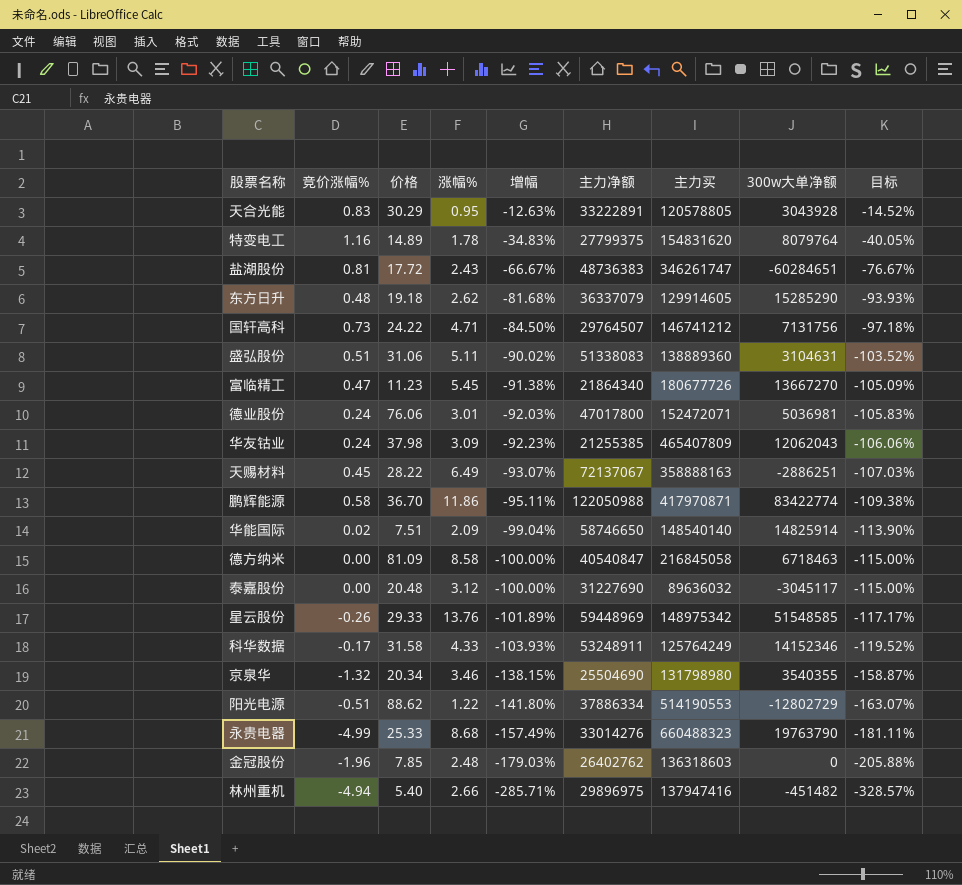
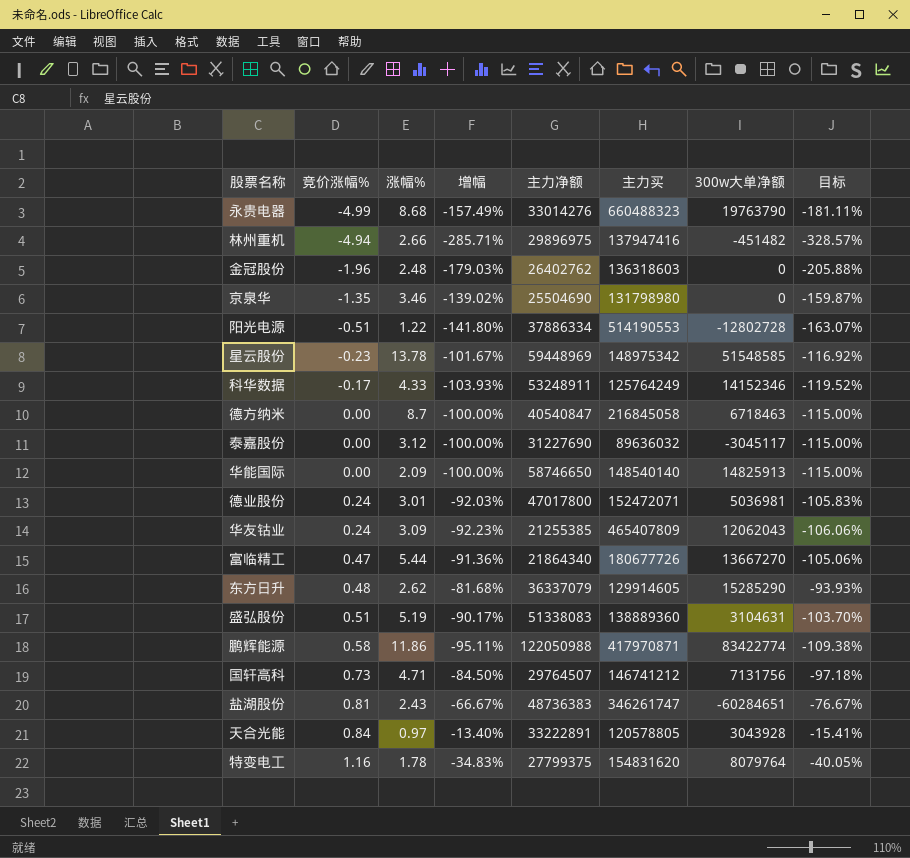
row order: 增幅 descending -> 竞价涨幅% ascending
column 价格 | position: 3 -> none
row 天赐材料: 0.45 | 28.22 | 6.49 | -93.07% | 72137067 | 358888163 | -2886251 | -107.03% -> none
京泉华 | 竞价涨幅%: -1.32 -> -1.35
京泉华 | 增幅: -138.15% -> -139.02%
京泉华 | 300w大单净额: 3540355 -> 0
京泉华 | 目标: -158.87% -> -159.87%
阳光电源 | 300w大单净额: -12802729 -> -12802728
星云股份 | 竞价涨幅%: -0.26 -> -0.23
星云股份 | 涨幅%: 13.76 -> 13.78
星云股份 | 增幅: -101.89% -> -101.67%
星云股份 | 目标: -117.17% -> -116.92%
德方纳米 | 涨幅%: 8.58 -> 8.7
华能国际 | 竞价涨幅%: 0.02 -> 0.00
华能国际 | 增幅: -99.04% -> -100.00%
华能国际 | 300w大单净额: 14825914 -> 14825913
华能国际 | 目标: -113.90% -> -115.00%
富临精工 | 涨幅%: 5.45 -> 5.44
富临精工 | 增幅: -91.38% -> -91.36%
富临精工 | 目标: -105.09% -> -105.06%
盛弘股份 | 涨幅%: 5.11 -> 5.19
盛弘股份 | 增幅: -90.02% -> -90.17%
盛弘股份 | 目标: -103.52% -> -103.70%
天合光能 | 竞价涨幅%: 0.83 -> 0.84
天合光能 | 涨幅%: 0.95 -> 0.97
天合光能 | 增幅: -12.63% -> -13.40%
天合光能 | 目标: -14.52% -> -15.41%

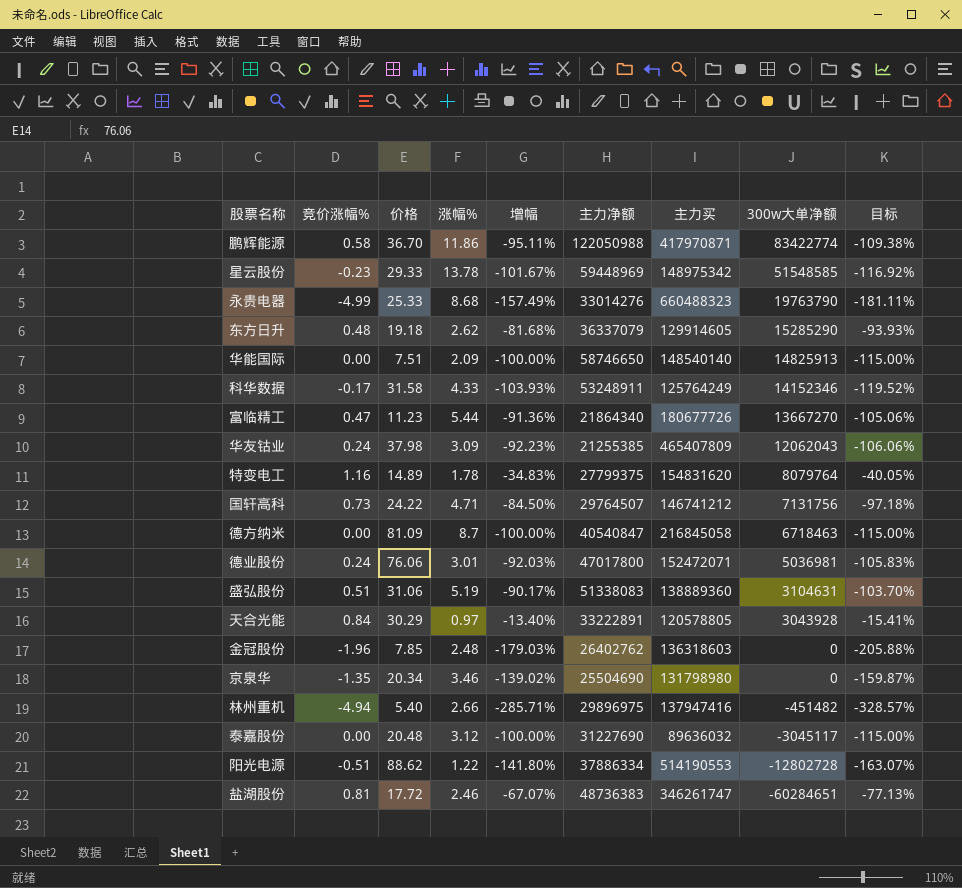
row order: 竞价涨幅% ascending -> 300w大单净额 descending
column 价格 | position: none -> 3
盐湖股份 | 涨幅%: 2.43 -> 2.46
盐湖股份 | 增幅: -66.67% -> -67.07%
盐湖股份 | 目标: -76.67% -> -77.13%

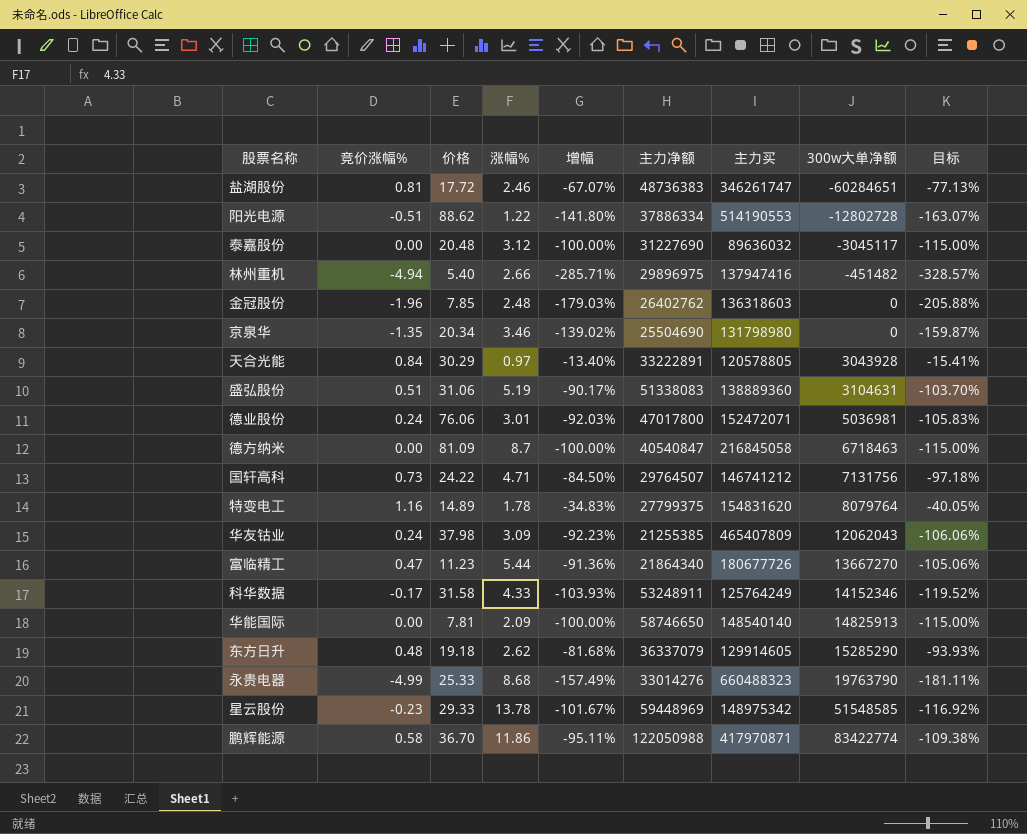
row order: 300w大单净额 descending -> 300w大单净额 ascending
华能国际 | 价格: 7.51 -> 7.81

